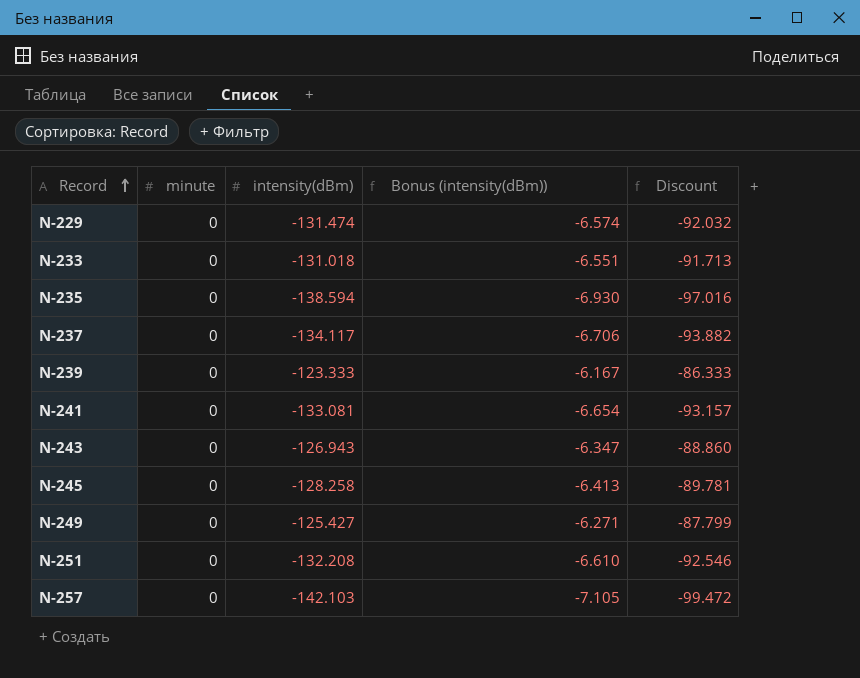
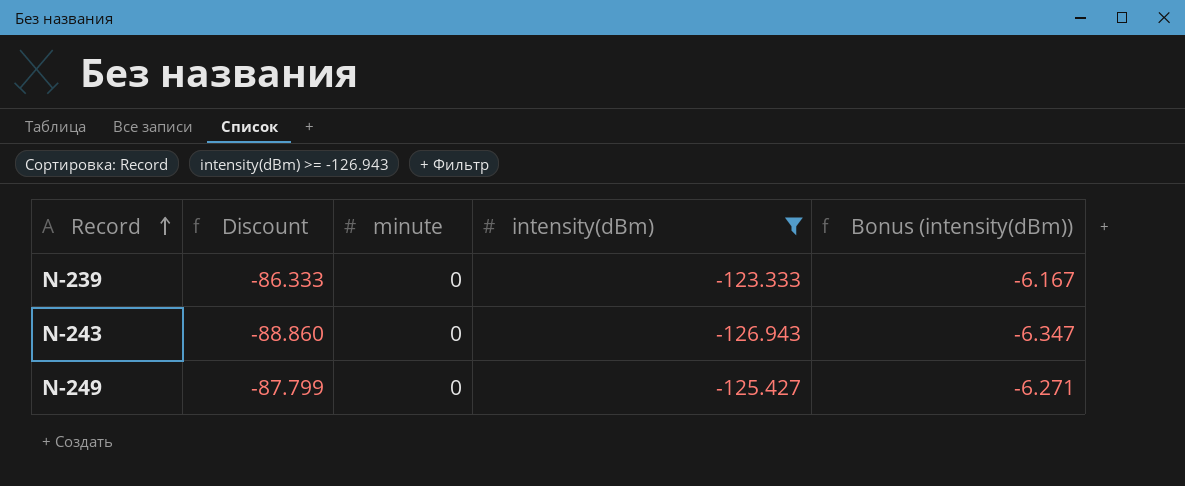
filter: none -> intensity(dBm) >= -126.943
column Discount | position: 5 -> 2

